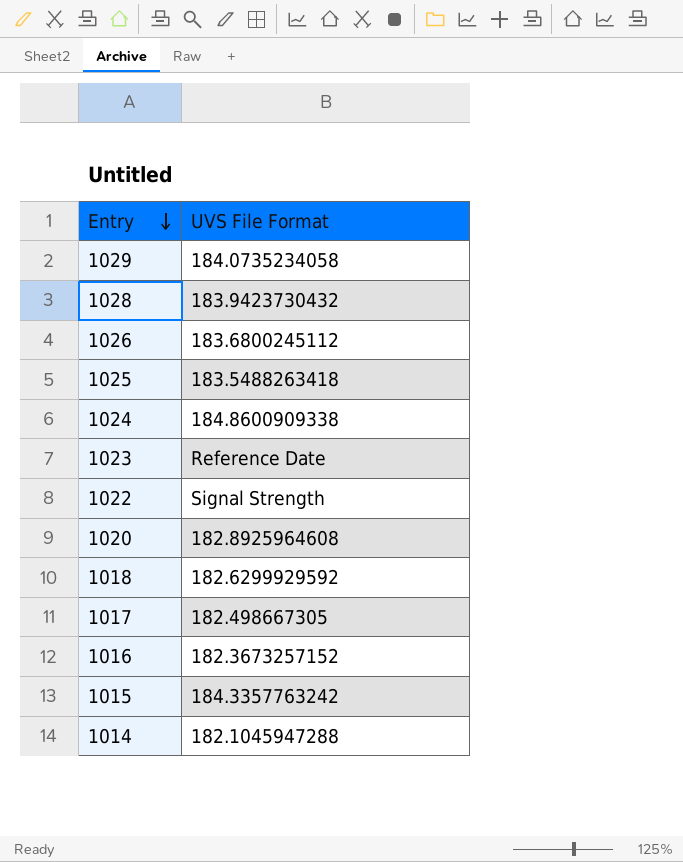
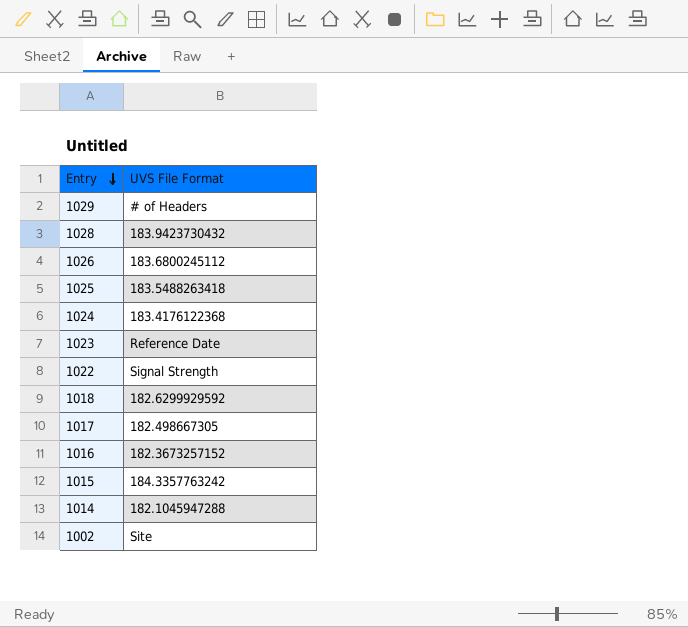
row 1020: 182.8925964608 -> none
1029 | UVS File Format: 184.0735234058 -> # of Headers
1024 | UVS File Format: 184.8600909338 -> 183.4176122368
row 1002: none -> Site

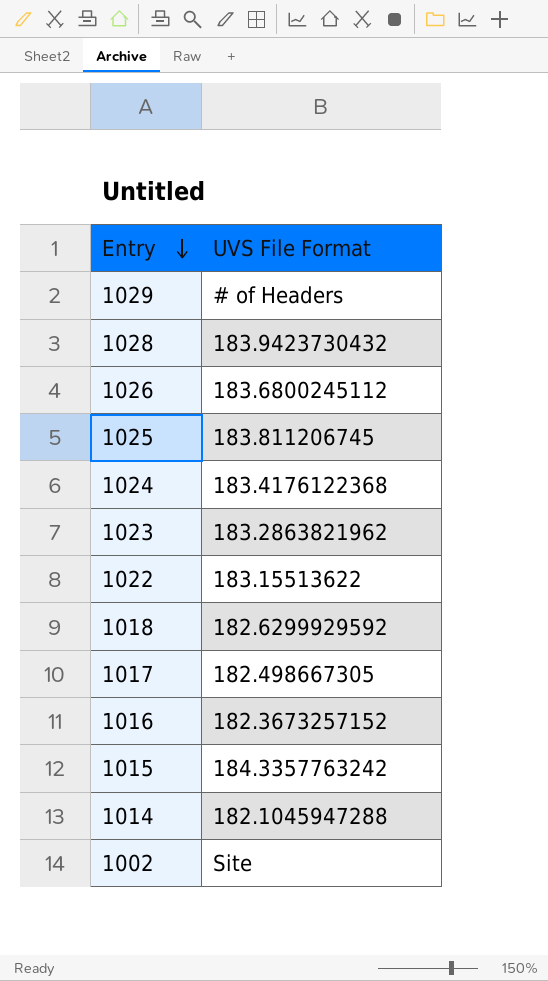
1025 | UVS File Format: 183.5488263418 -> 183.811206745
1023 | UVS File Format: Reference Date -> 183.2863821962
1022 | UVS File Format: Signal Strength -> 183.15513622

